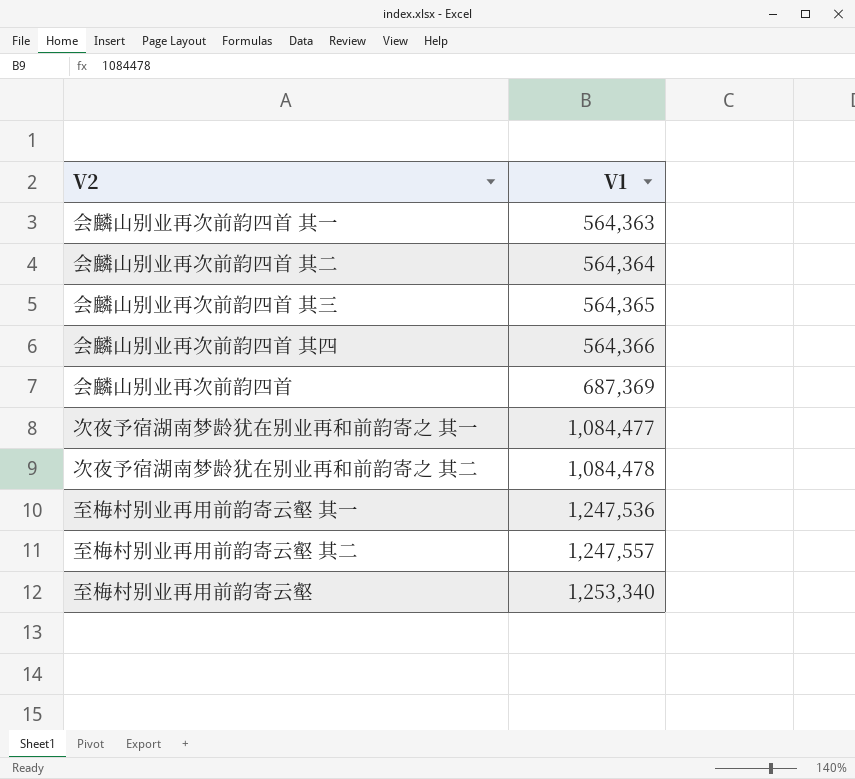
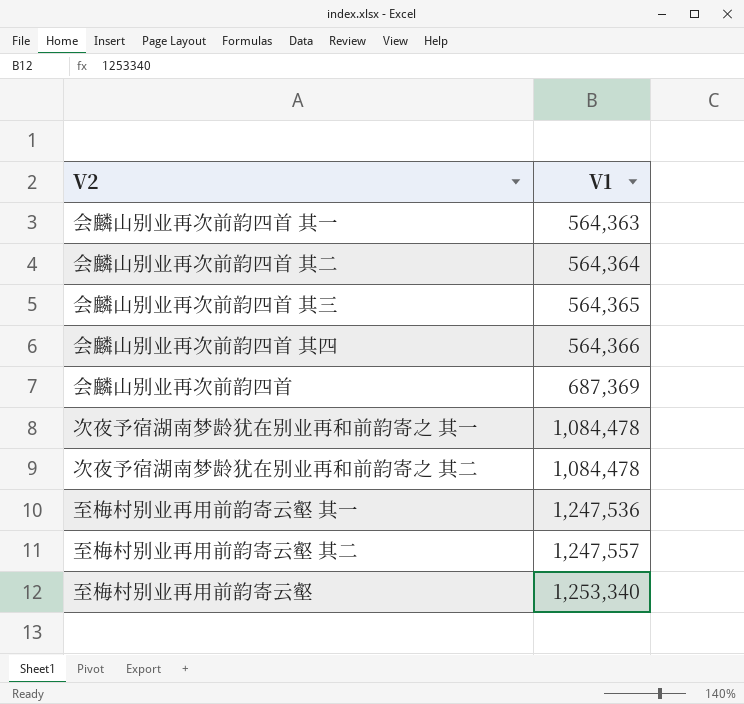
次夜予宿湖南梦龄犹在别业再和前韵寄之 其一 | V1: 1,084,477 -> 1,084,478

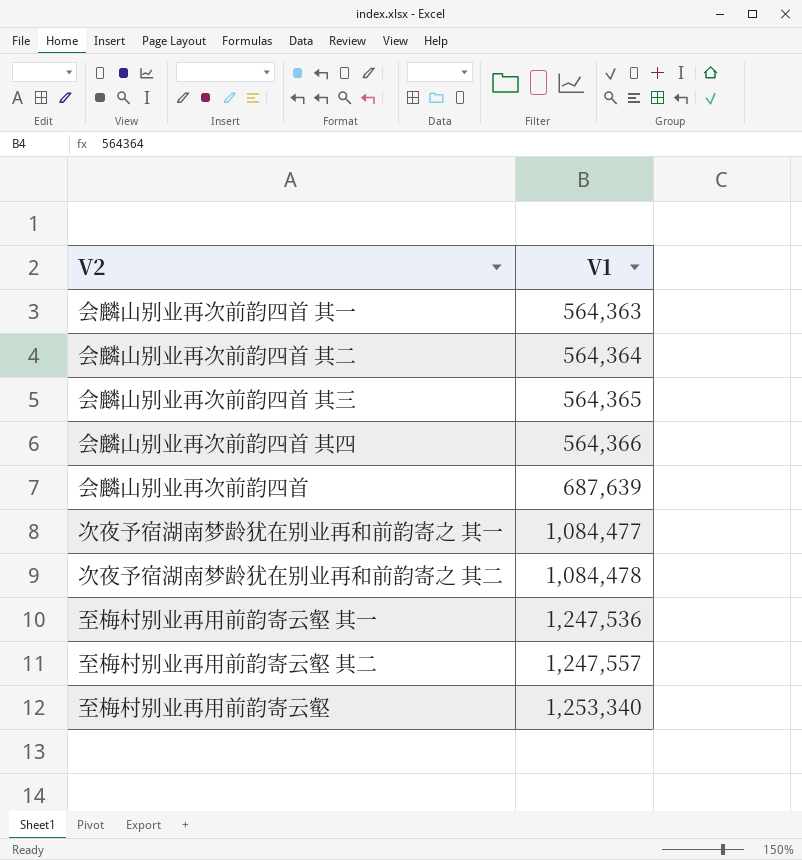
会麟山别业再次前韵四首 | V1: 687,369 -> 687,639
次夜予宿湖南梦龄犹在别业再和前韵寄之 其一 | V1: 1,084,478 -> 1,084,477

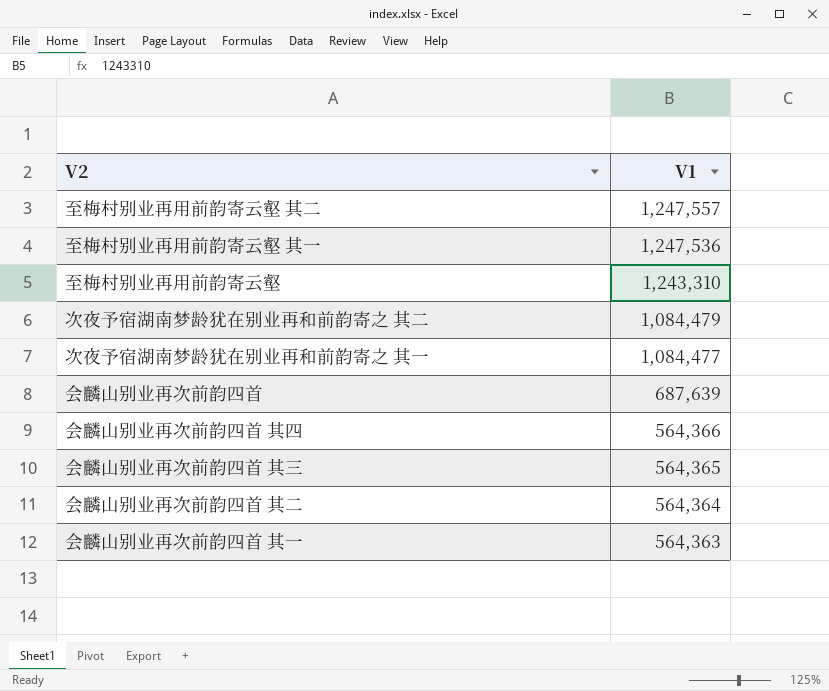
row order: V1 ascending -> V1 descending
至梅村别业再用前韵寄云壑 | V1: 1,253,340 -> 1,243,310
次夜予宿湖南梦龄犹在别业再和前韵寄之 其二 | V1: 1,084,478 -> 1,084,479

